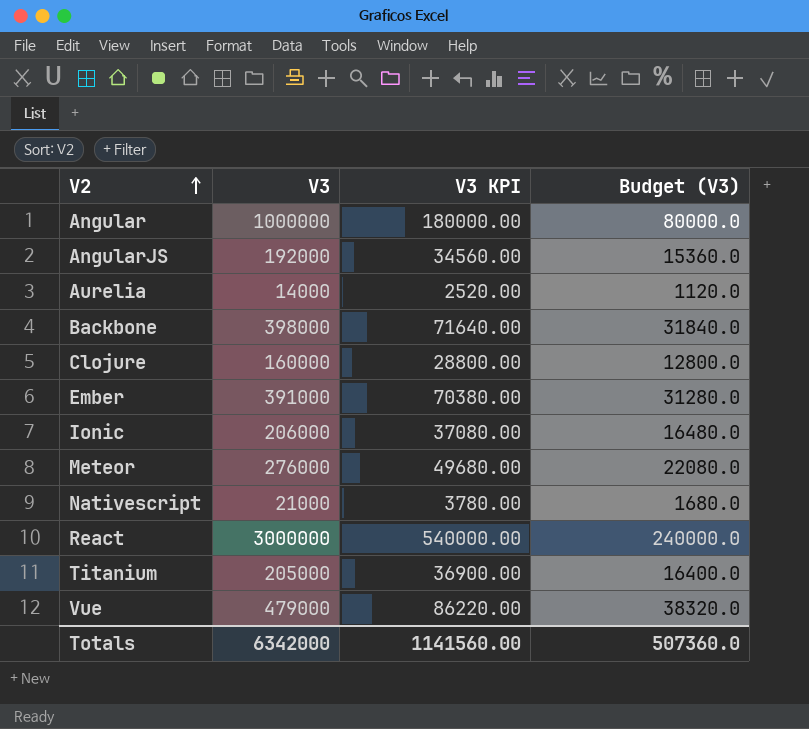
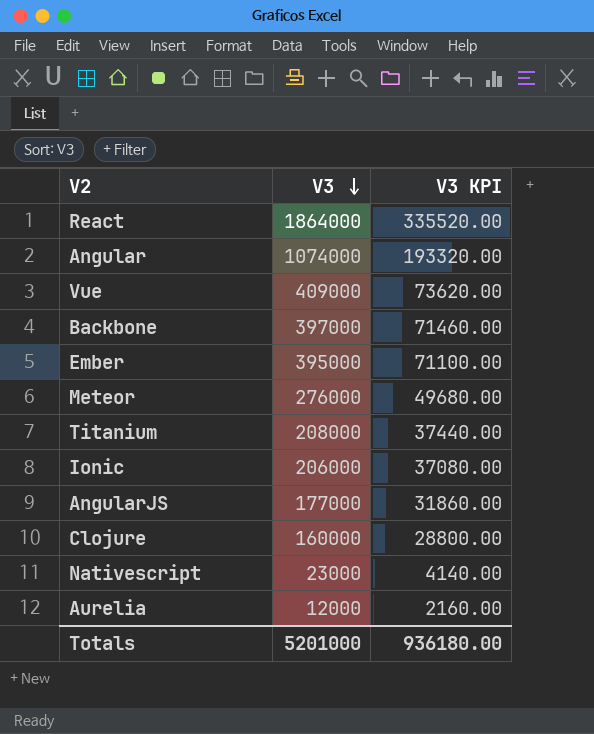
row order: V2 ascending -> V3 descending
column Budget (V3) | formula: [V3] * 0.08 -> none
React | V3: 3000000 -> 1864000
React | V3 KPI: 540000.00 -> 335520.00
Angular | V3: 1000000 -> 1074000
Angular | V3 KPI: 180000.00 -> 193320.00
Vue | V3: 479000 -> 409000
Vue | V3 KPI: 86220.00 -> 73620.00
Backbone | V3: 398000 -> 397000
Backbone | V3 KPI: 71640.00 -> 71460.00
Ember | V3: 391000 -> 395000
Ember | V3 KPI: 70380.00 -> 71100.00
Titanium | V3: 205000 -> 208000
Titanium | V3 KPI: 36900.00 -> 37440.00
AngularJS | V3: 192000 -> 177000
AngularJS | V3 KPI: 34560.00 -> 31860.00
Nativescript | V3: 21000 -> 23000
Nativescript | V3 KPI: 3780.00 -> 4140.00
Aurelia | V3: 14000 -> 12000
Aurelia | V3 KPI: 2520.00 -> 2160.00
Totals | V3: 6342000 -> 5201000
Totals | V3 KPI: 1141560.00 -> 936180.00

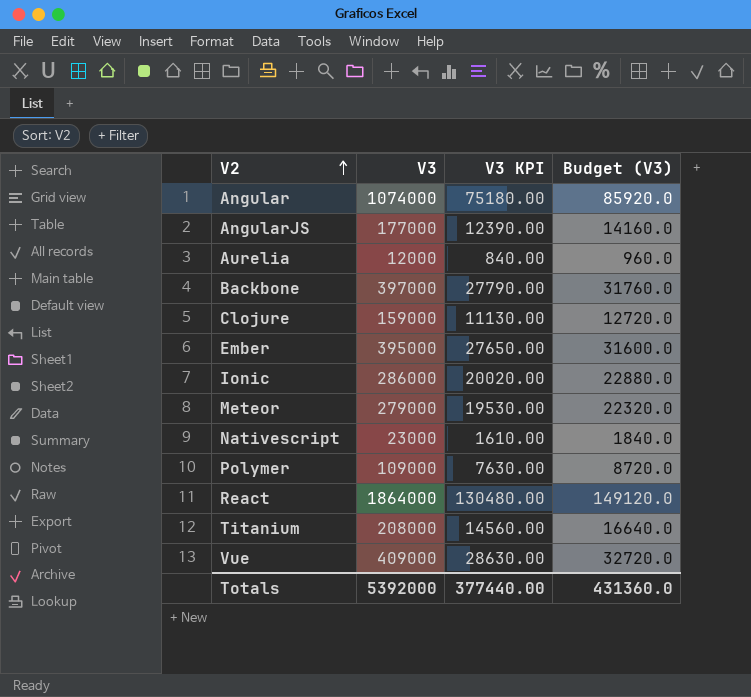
row order: V3 descending -> V2 ascending
column V3 KPI | formula: [V3] * 0.18 -> [V3] * 0.07
column Budget (V3) | formula: none -> [V3] * 0.08
Clojure | V3: 160000 -> 159000
Ionic | V3: 206000 -> 286000
Meteor | V3: 276000 -> 279000
row Polymer: none -> 109000 | 7630.00 | 8720.0
Totals | V3: 5201000 -> 5392000
Totals | V3 KPI: 936180.00 -> 377440.00

